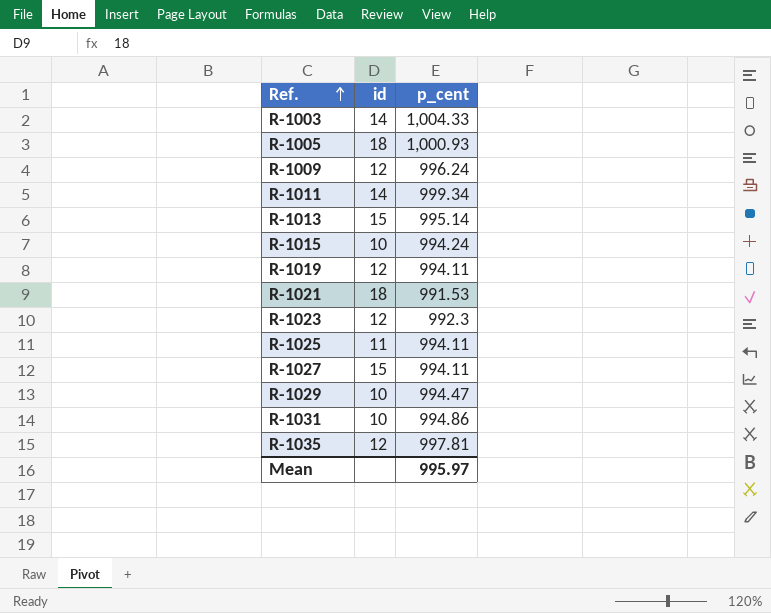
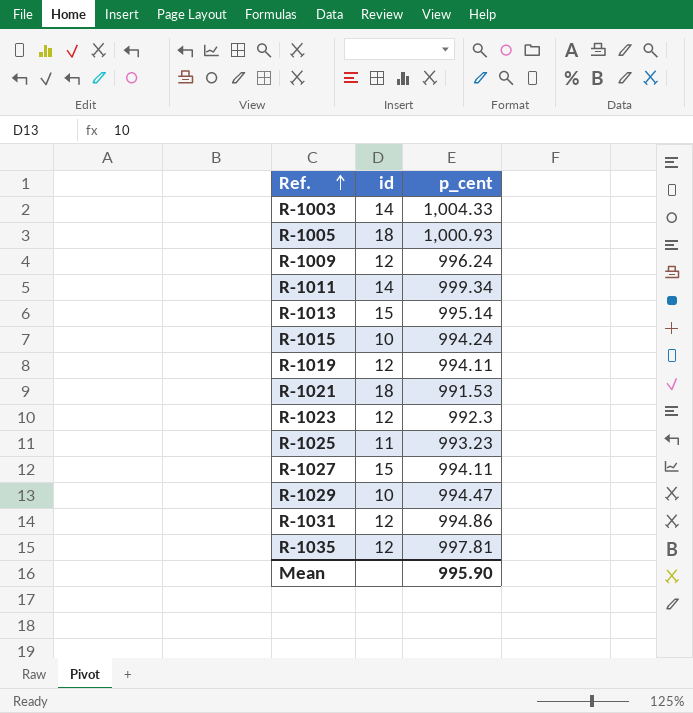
R-1025 | p_cent: 994.11 -> 993.23
R-1031 | id: 10 -> 12
Mean | p_cent: 995.97 -> 995.90

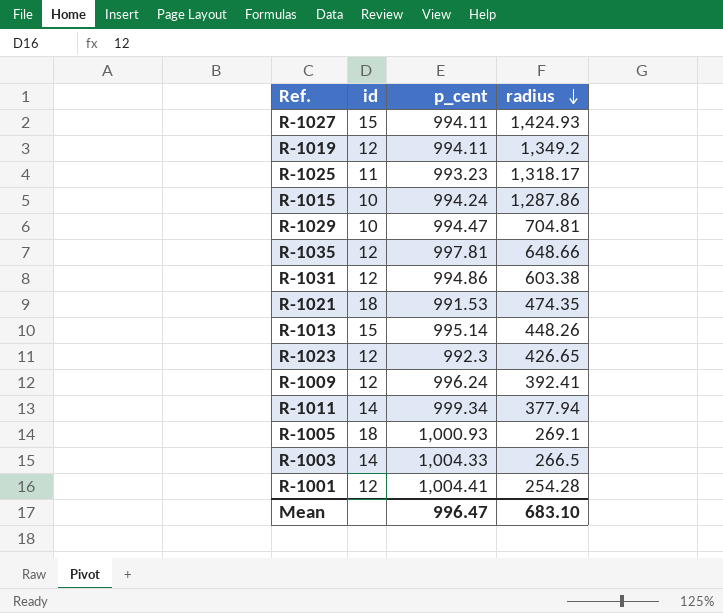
row order: Ref. ascending -> radius descending
column radius | position: none -> 4
row R-1001: none -> 12 | 1,004.41 | 254.28
Mean | p_cent: 995.90 -> 996.47

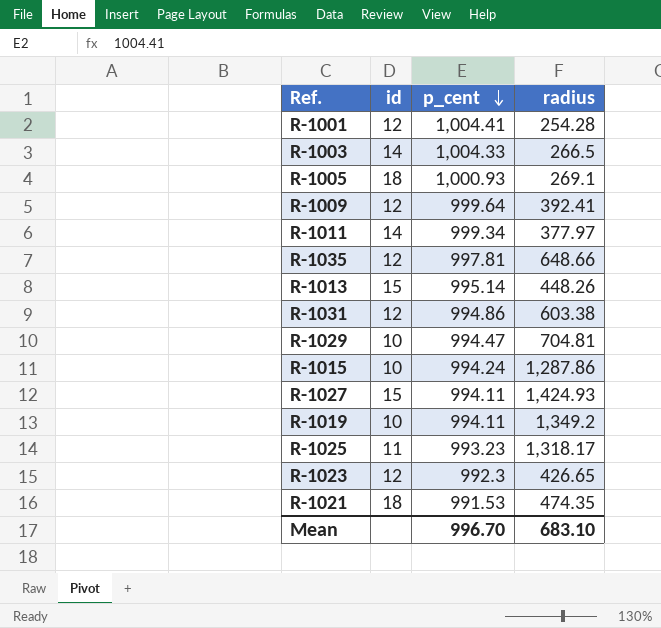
row order: radius descending -> p_cent descending
R-1009 | p_cent: 996.24 -> 999.64
R-1011 | radius: 377.94 -> 377.97
R-1019 | id: 12 -> 10
Mean | p_cent: 996.47 -> 996.70

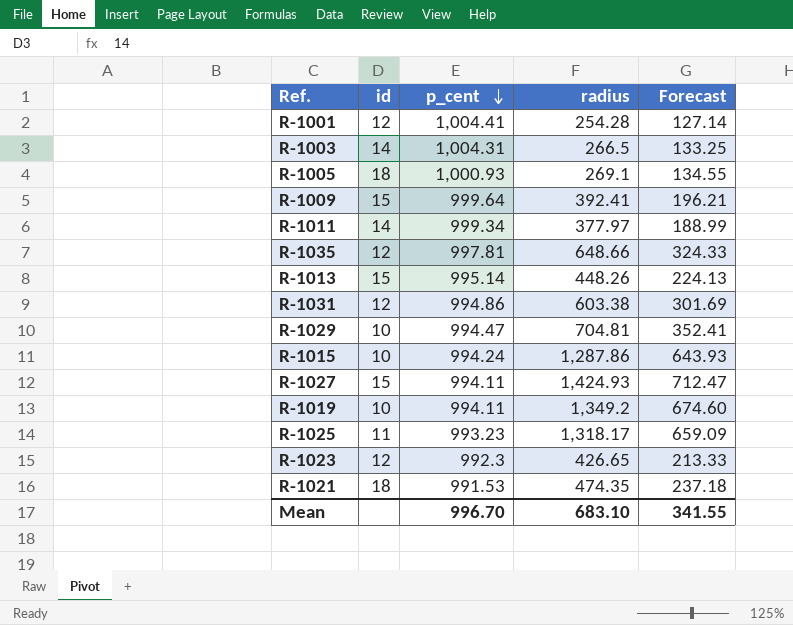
column Forecast | formula: none -> [radius] * 0.5
R-1003 | p_cent: 1,004.33 -> 1,004.31
R-1009 | id: 12 -> 15

